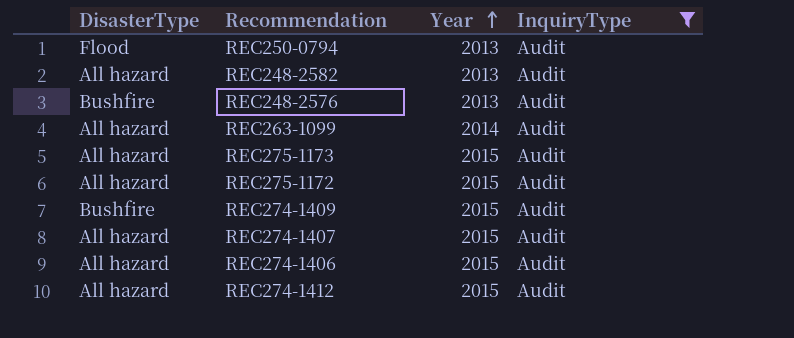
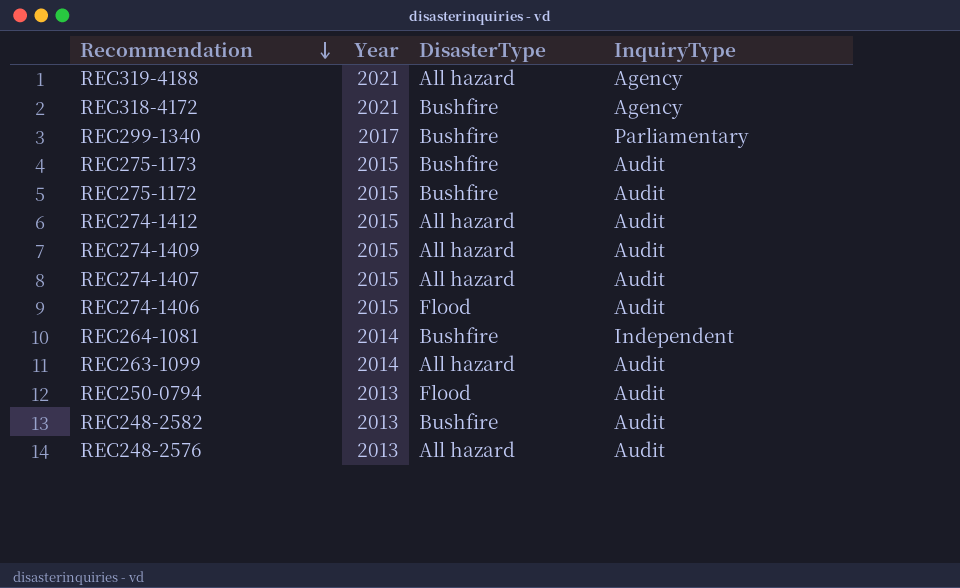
filter: InquiryType = Audit -> none
row order: Year ascending -> Recommendation descending
column DisasterType | position: 1 -> 3
REC275-1173 | DisasterType: All hazard -> Bushfire
REC275-1172 | DisasterType: All hazard -> Bushfire
REC274-1409 | DisasterType: Bushfire -> All hazard
REC274-1406 | DisasterType: All hazard -> Flood
REC248-2582 | DisasterType: All hazard -> Bushfire
REC248-2576 | DisasterType: Bushfire -> All hazard

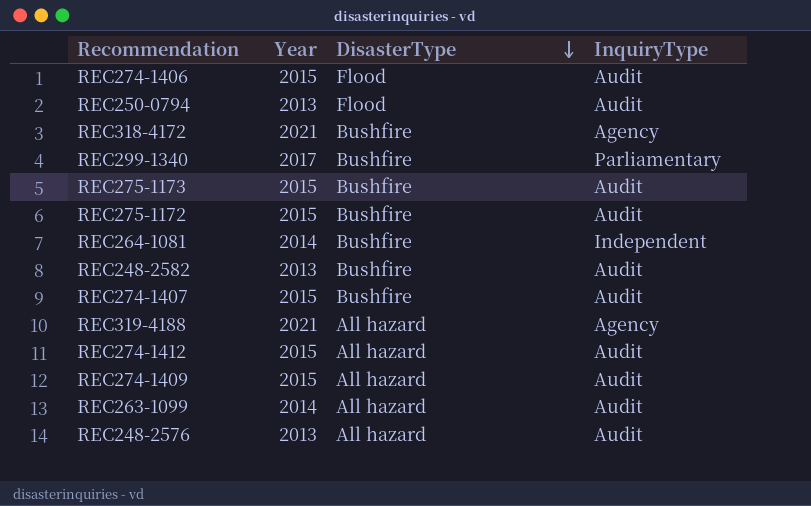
row order: Recommendation descending -> DisasterType descending
REC274-1407 | DisasterType: All hazard -> Bushfire

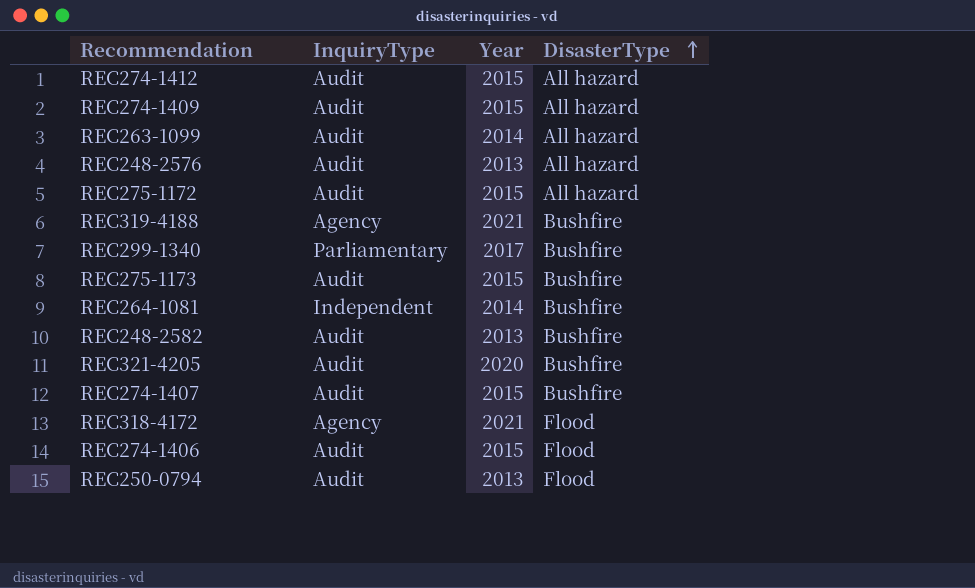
row order: DisasterType descending -> DisasterType ascending
column InquiryType | position: 4 -> 2
REC275-1172 | DisasterType: Bushfire -> All hazard
REC319-4188 | DisasterType: All hazard -> Bushfire
row REC321-4205: none -> Audit | 2020 | Bushfire
REC318-4172 | DisasterType: Bushfire -> Flood

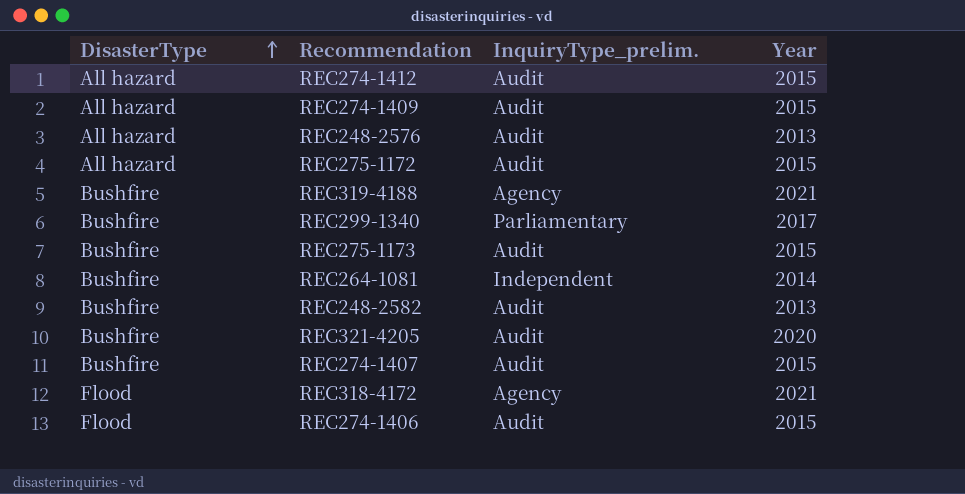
column DisasterType | position: 4 -> 1
column name: InquiryType -> InquiryType_prelim.
row REC263-1099: Audit | 2014 | All hazard -> none
row REC250-0794: Audit | 2013 | Flood -> none

